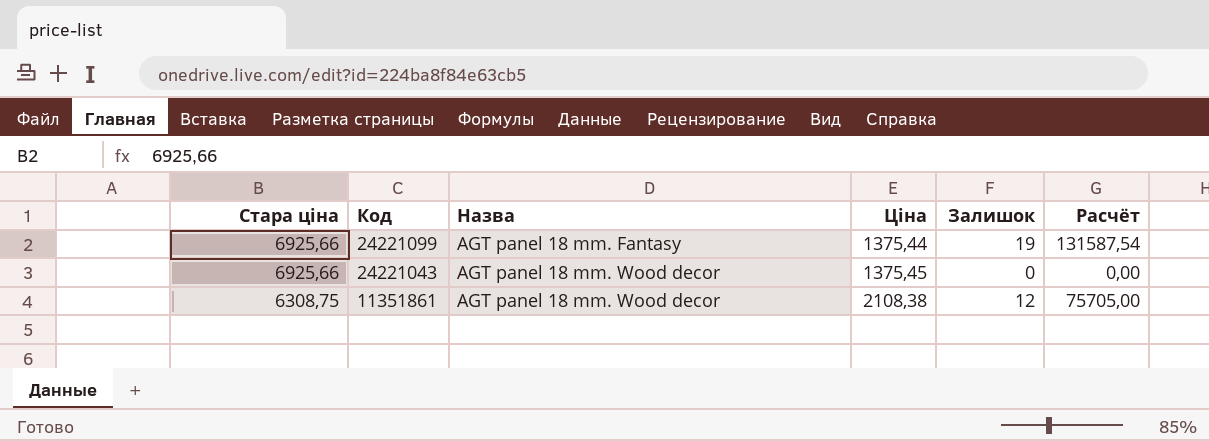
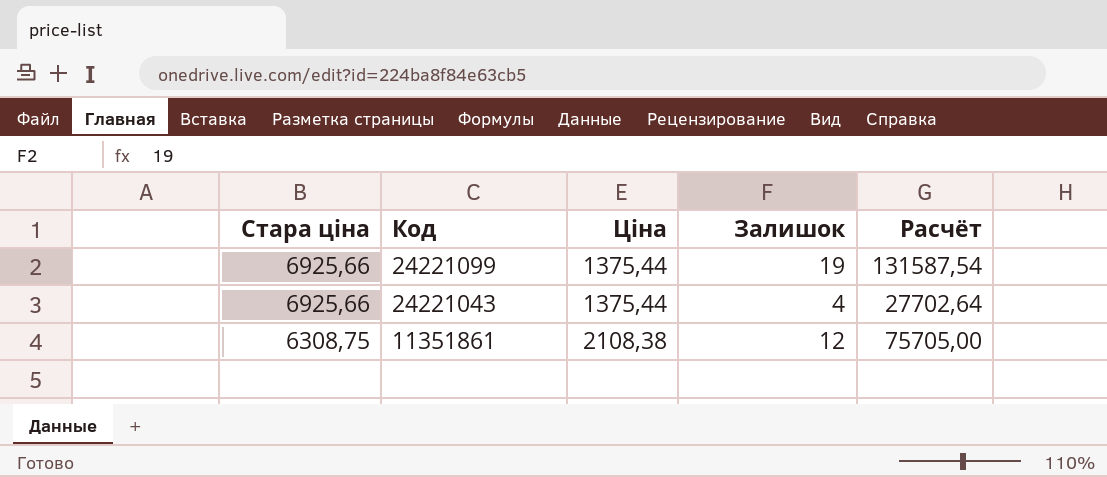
column Назва | position: 3 -> none
24221043 | Ціна: 1375,45 -> 1375,44
24221043 | Залишок: 0 -> 4
24221043 | Расчёт: 0,00 -> 27702,64

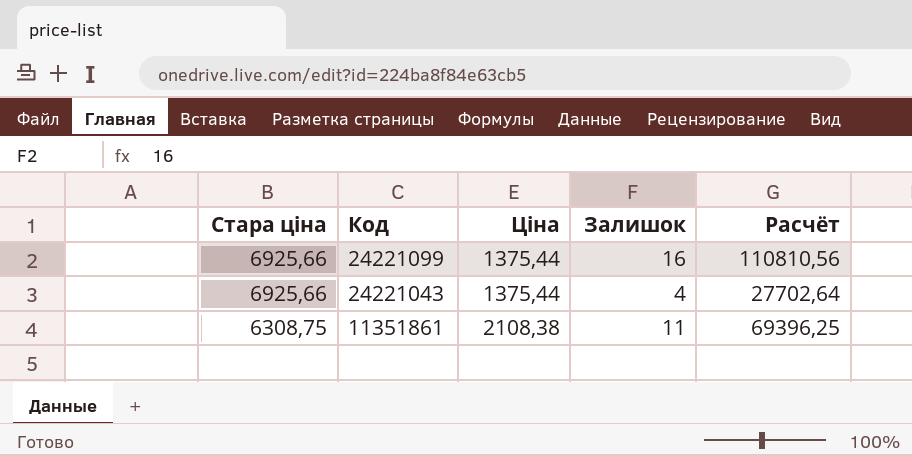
24221099 | Залишок: 19 -> 16
24221099 | Расчёт: 131587,54 -> 110810,56
11351861 | Залишок: 12 -> 11
11351861 | Расчёт: 75705,00 -> 69396,25

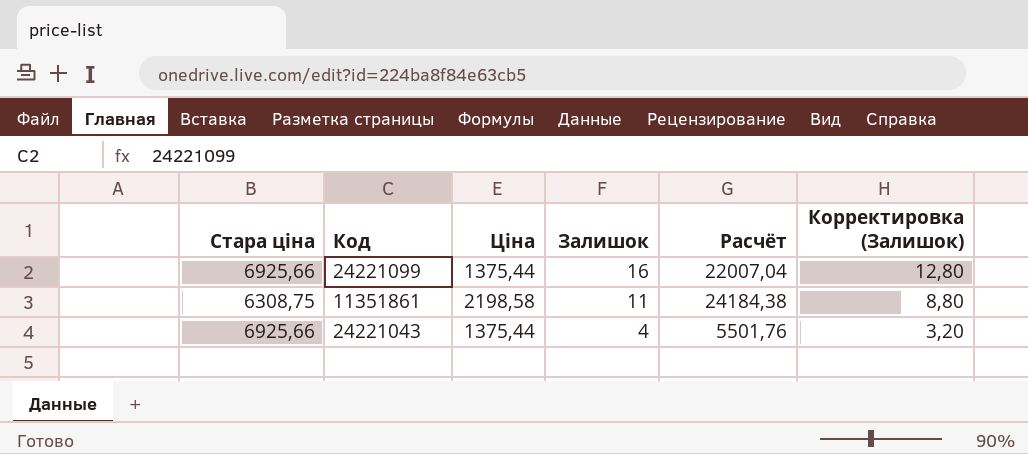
row order: Стара ціна descending -> Залишок descending
column Расчёт | formula: [Стара ціна] * [Залишок] -> [Ціна] * [Залишок]
column Корректировка (Залишок) | formula: none -> [Залишок] * 0,8
11351861 | Ціна: 2108,38 -> 2198,58

